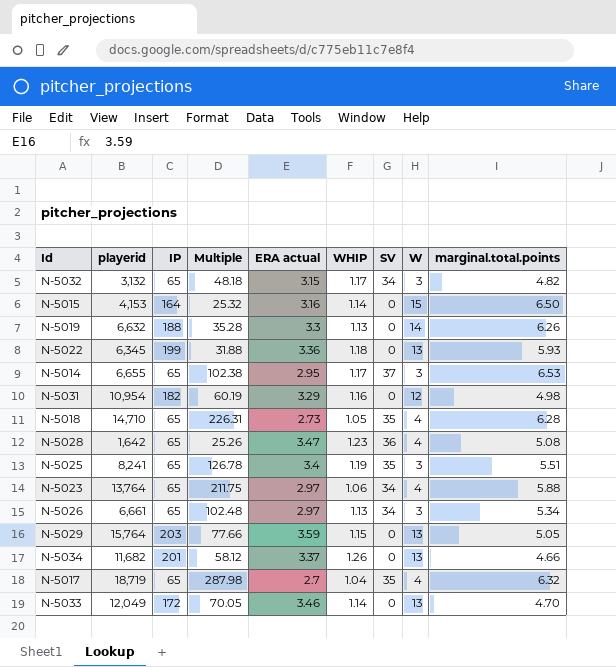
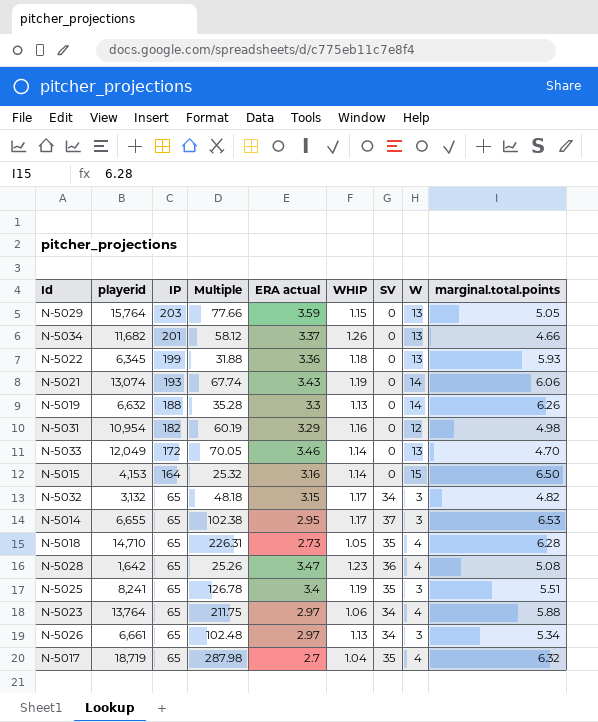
row order: none -> IP descending
row N-5021: none -> 13,074 | 193 | 67.74 | 3.43 | 1.19 | 0 | 14 | 6.06

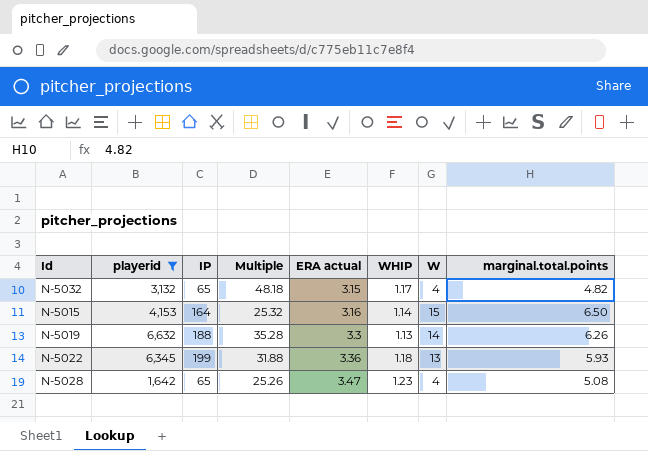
filter: none -> playerid <= 6,632
row order: IP descending -> ERA actual ascending
column SV | position: 7 -> none
N-5032 | W: 3 -> 4

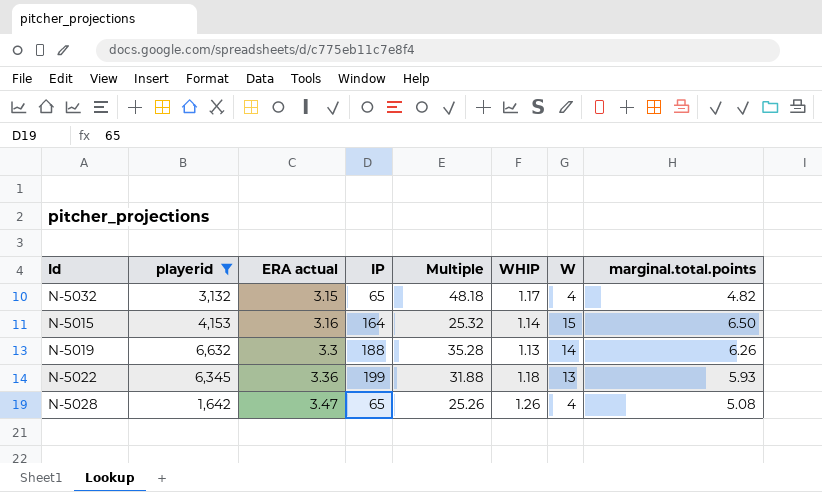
column ERA actual | position: 5 -> 3
N-5028 | WHIP: 1.23 -> 1.26

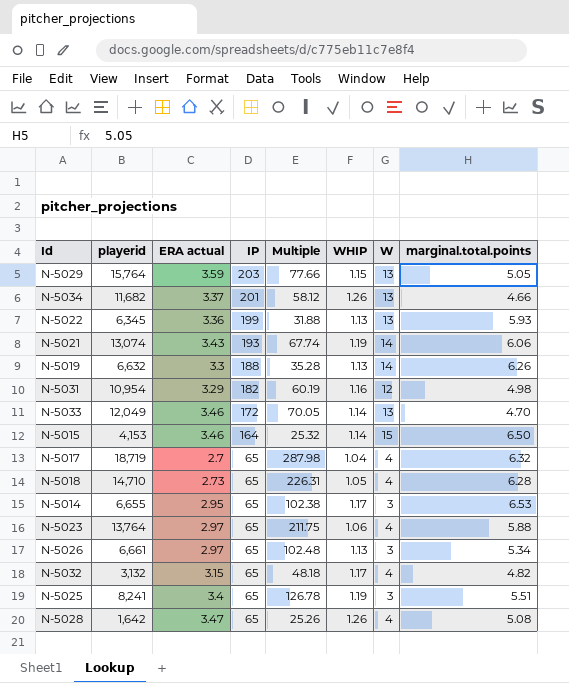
filter: playerid <= 6,632 -> none
row order: ERA actual ascending -> IP descending
N-5022 | WHIP: 1.18 -> 1.13
N-5015 | ERA actual: 3.16 -> 3.46

